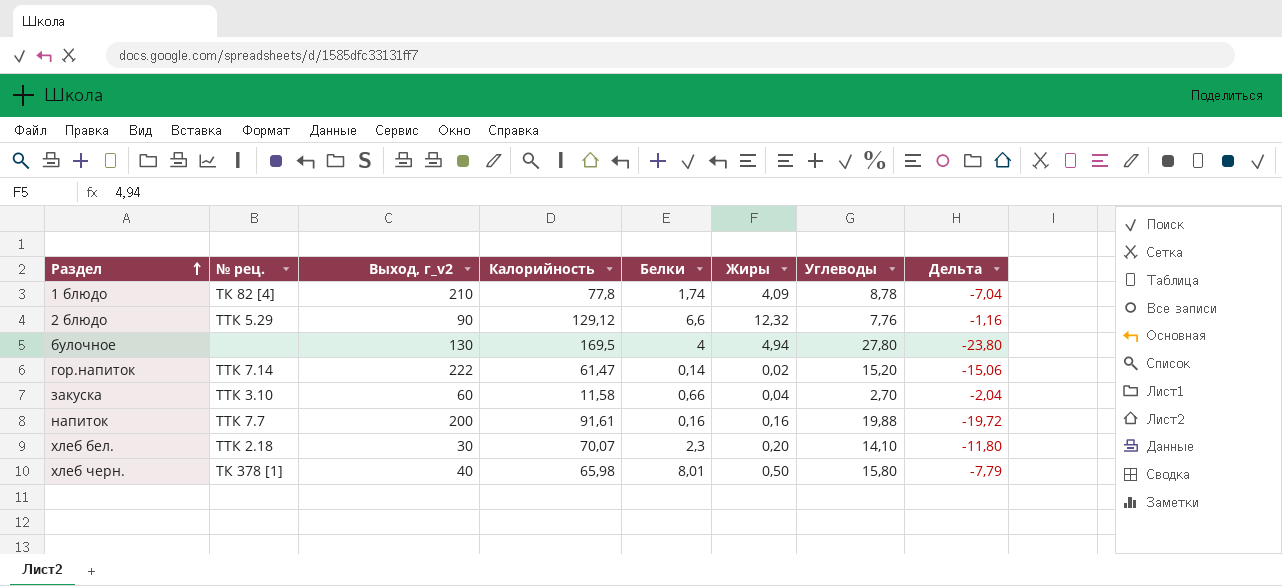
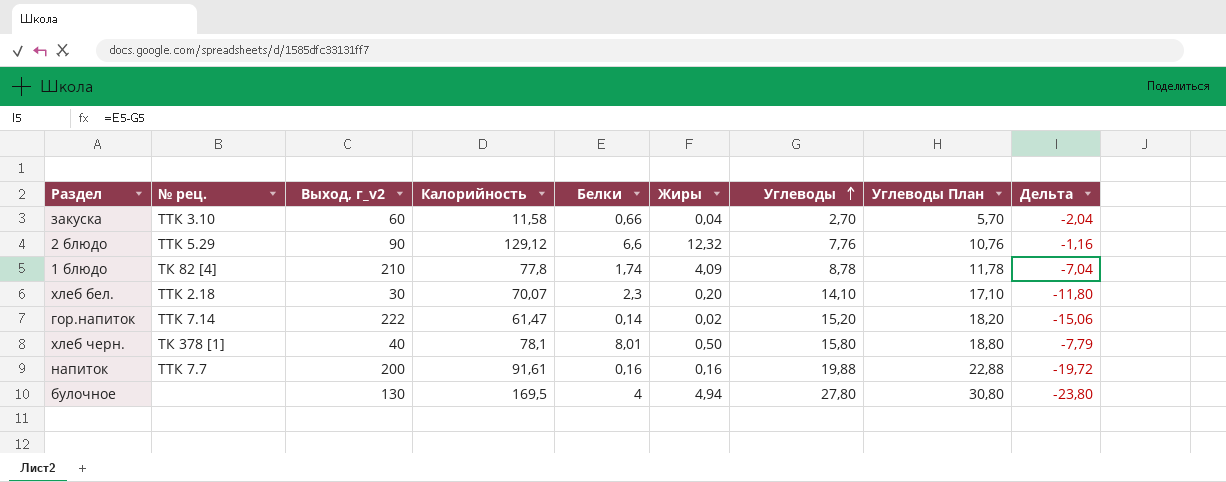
row order: Раздел ascending -> Углеводы ascending
column Углеводы План | formula: none -> [Углеводы] + 3
хлеб черн. | Калорийность: 65,98 -> 78,1

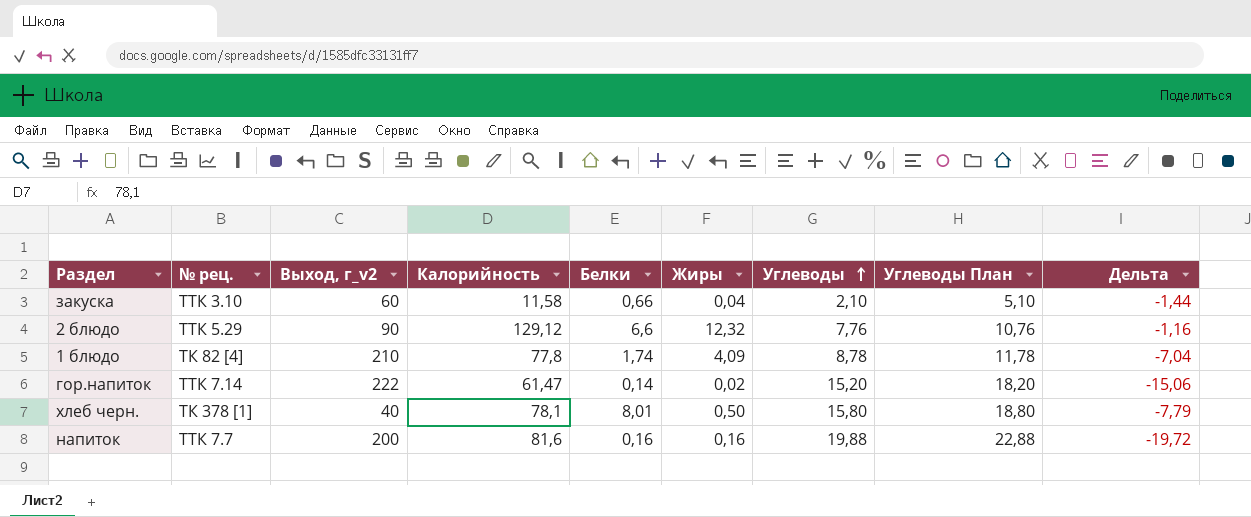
row хлеб бел.: ТТК 2.18 | 30 | 70,07 | 2,3 | 0,20 | 14,10 | 17,10 | -11,80 -> none
row булочное: none | 130 | 169,5 | 4 | 4,94 | 27,80 | 30,80 | -23,80 -> none
закуска | Углеводы: 2,70 -> 2,10
закуска | Углеводы План: 5,70 -> 5,10
закуска | Дельта: -2,04 -> -1,44
напиток | Калорийность: 91,61 -> 81,6

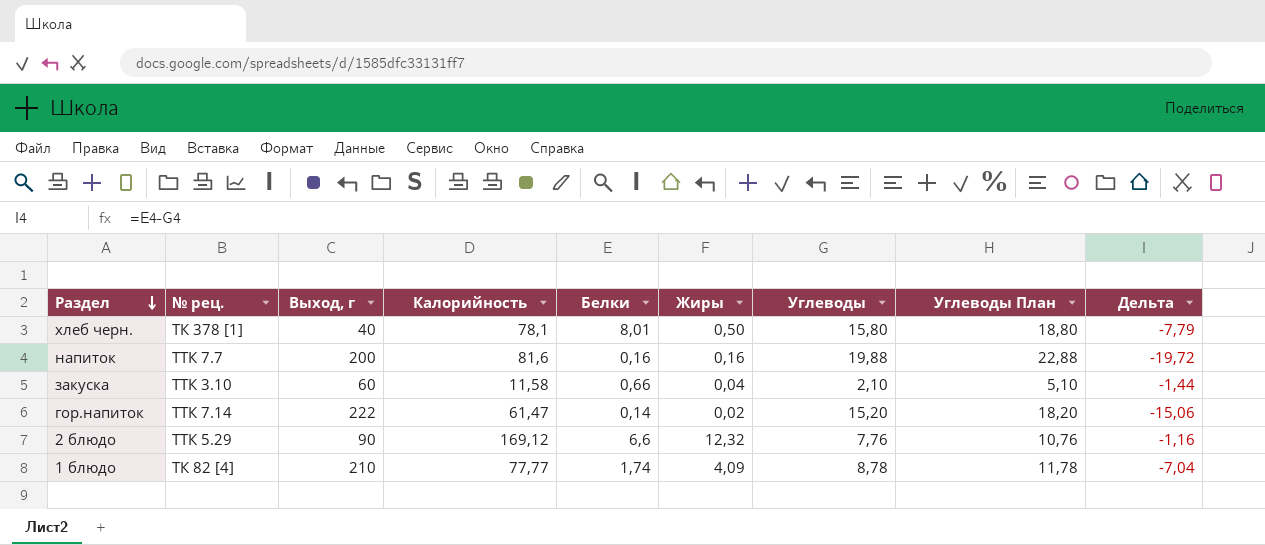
row order: Углеводы ascending -> Раздел descending
column name: Выход, г_v2 -> Выход, г
2 блюдо | Калорийность: 129,12 -> 169,12
1 блюдо | Калорийность: 77,8 -> 77,77

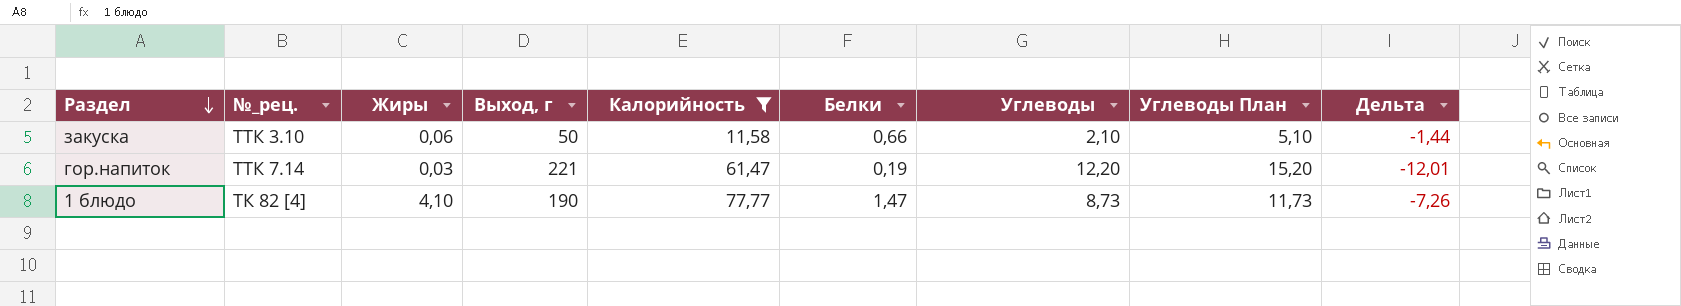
filter: none -> Калорийность <= 77,77
column name: № рец. -> №_рец.
column Жиры | position: 6 -> 3
закуска | Жиры: 0,04 -> 0,06
закуска | Выход, г: 60 -> 50
гор.напиток | Жиры: 0,02 -> 0,03
гор.напиток | Выход, г: 222 -> 221
гор.напиток | Белки: 0,14 -> 0,19
гор.напиток | Углеводы: 15,20 -> 12,20
гор.напиток | Углеводы План: 18,20 -> 15,20
гор.напиток | Дельта: -15,06 -> -12,01
1 блюдо | Жиры: 4,09 -> 4,10
1 блюдо | Выход, г: 210 -> 190
1 блюдо | Белки: 1,74 -> 1,47
1 блюдо | Углеводы: 8,78 -> 8,73
1 блюдо | Углеводы План: 11,78 -> 11,73
1 блюдо | Дельта: -7,04 -> -7,26

